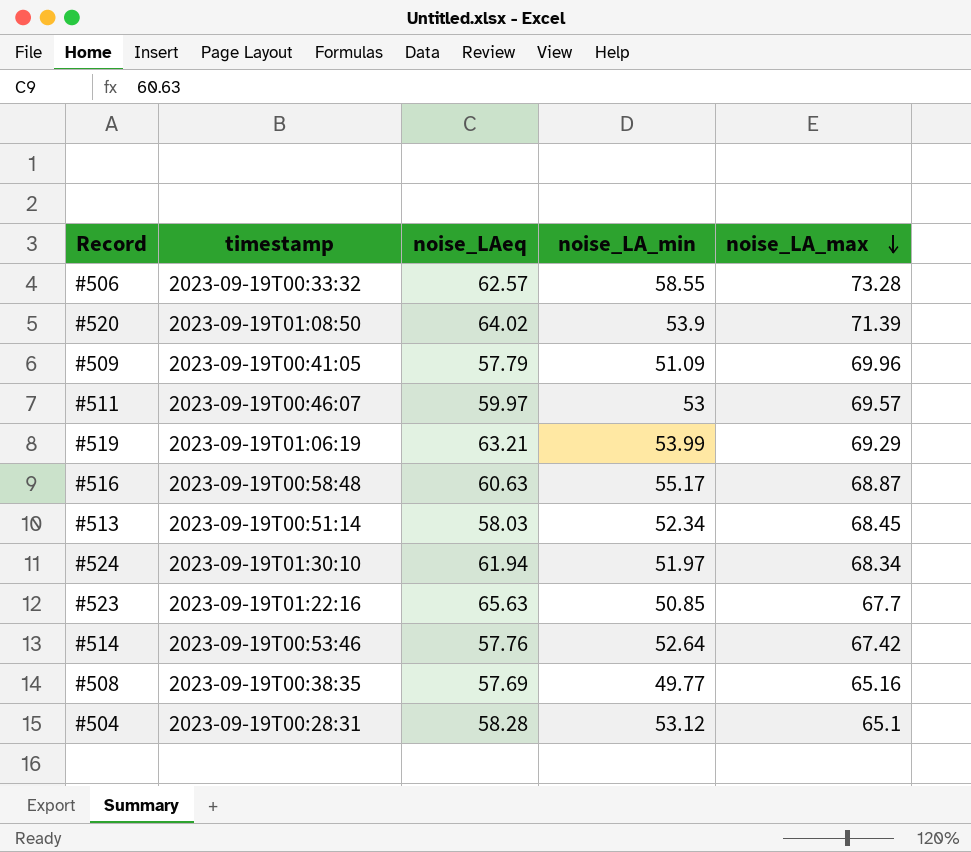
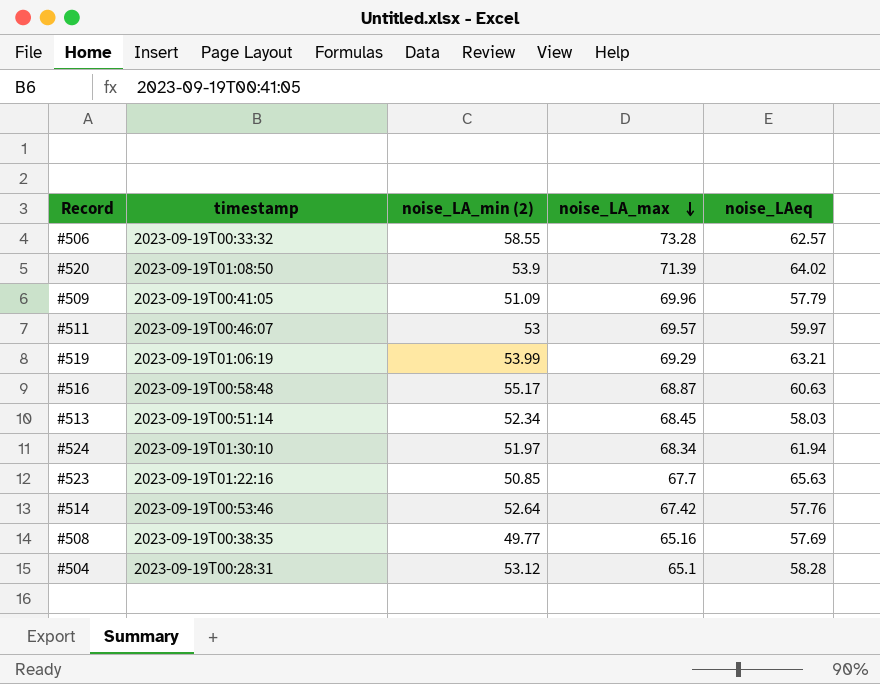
column name: noise_LA_min -> noise_LA_min (2)
column noise_LAeq | position: 3 -> 5

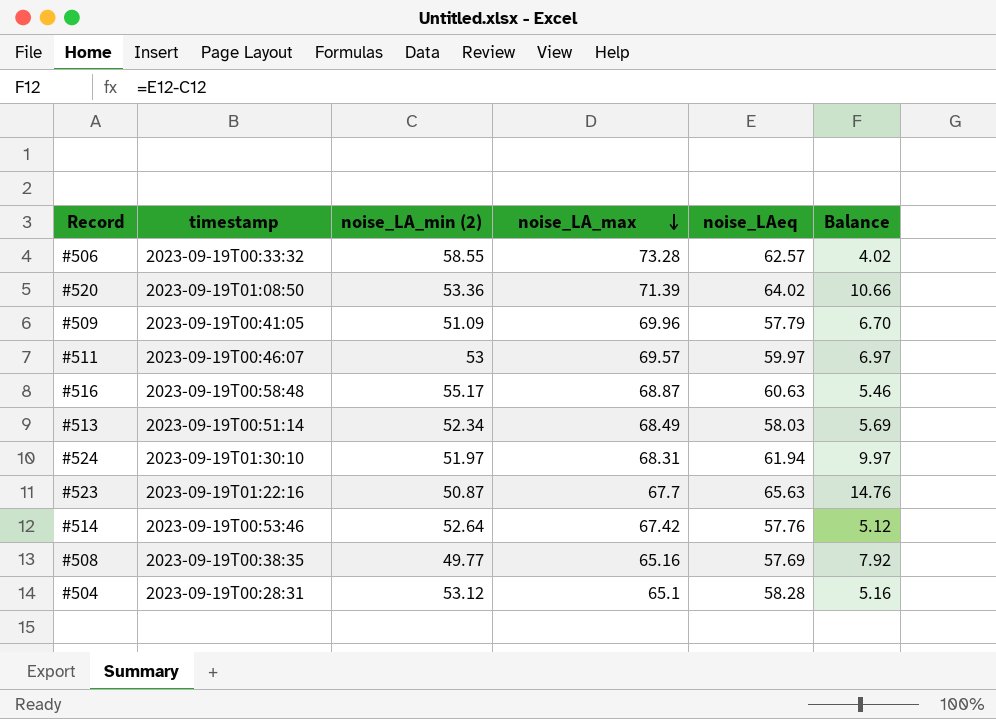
column Balance | formula: none -> [noise_LAeq] - [noise_LA_min (2)]
row #519: 2023-09-19T01:06:19 | 53.99 | 69.29 | 63.21 -> none
#520 | noise_LA_min (2): 53.9 -> 53.36
#513 | noise_LA_max: 68.45 -> 68.49
#524 | noise_LA_max: 68.34 -> 68.31
#523 | noise_LA_min (2): 50.85 -> 50.87

